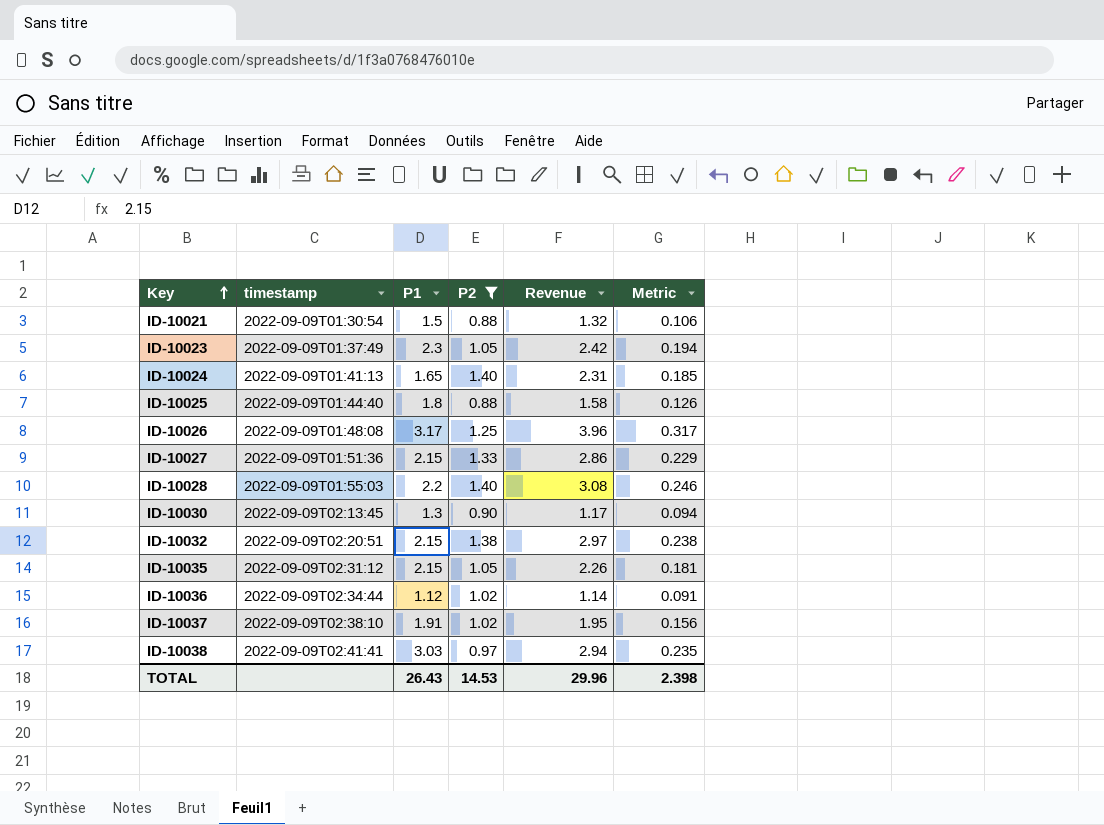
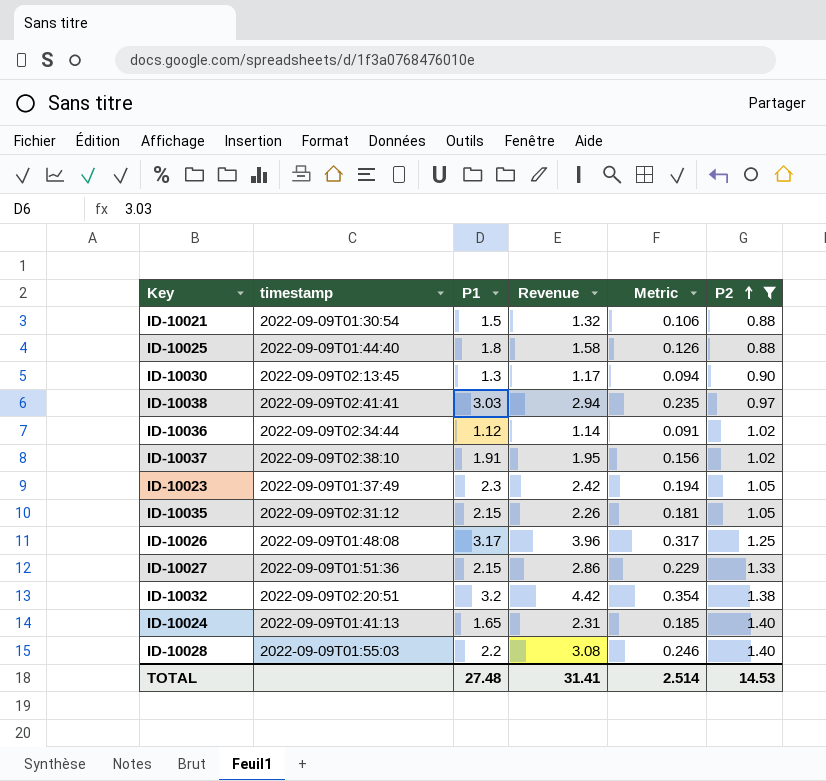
row order: Key ascending -> P2 ascending
column P2 | position: 4 -> 6
ID-10032 | P1: 2.15 -> 3.2
ID-10032 | Revenue: 2.97 -> 4.42
ID-10032 | Metric: 0.238 -> 0.354
TOTAL | P1: 26.43 -> 27.48
TOTAL | Revenue: 29.96 -> 31.41
TOTAL | Metric: 2.398 -> 2.514

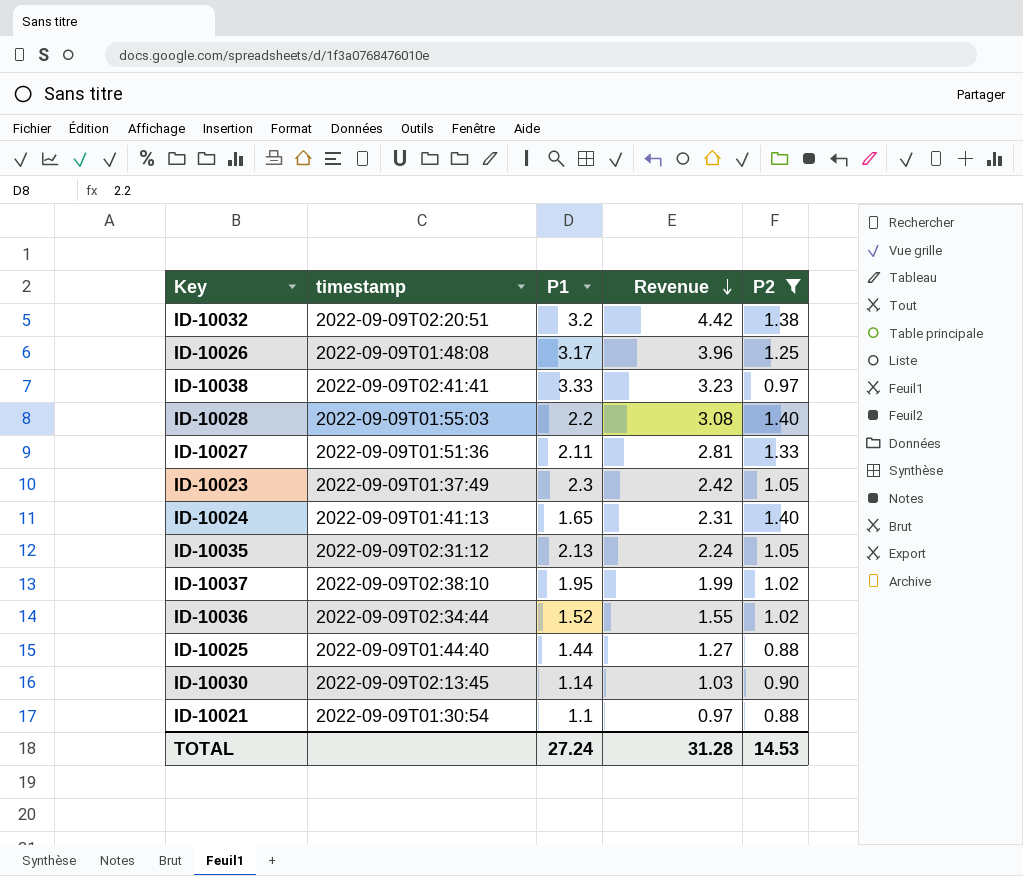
row order: P2 ascending -> Revenue descending
column Metric | formula: [Revenue] * 0.08 -> none
ID-10038 | P1: 3.03 -> 3.33
ID-10038 | Revenue: 2.94 -> 3.23
ID-10027 | P1: 2.15 -> 2.11
ID-10027 | Revenue: 2.86 -> 2.81
ID-10035 | P1: 2.15 -> 2.13
ID-10035 | Revenue: 2.26 -> 2.24
ID-10037 | P1: 1.91 -> 1.95
ID-10037 | Revenue: 1.95 -> 1.99
ID-10036 | P1: 1.12 -> 1.52
ID-10036 | Revenue: 1.14 -> 1.55
ID-10025 | P1: 1.8 -> 1.44
ID-10025 | Revenue: 1.58 -> 1.27
ID-10030 | P1: 1.3 -> 1.14
ID-10030 | Revenue: 1.17 -> 1.03
ID-10021 | P1: 1.5 -> 1.1
ID-10021 | Revenue: 1.32 -> 0.97
TOTAL | P1: 27.48 -> 27.24
TOTAL | Revenue: 31.41 -> 31.28

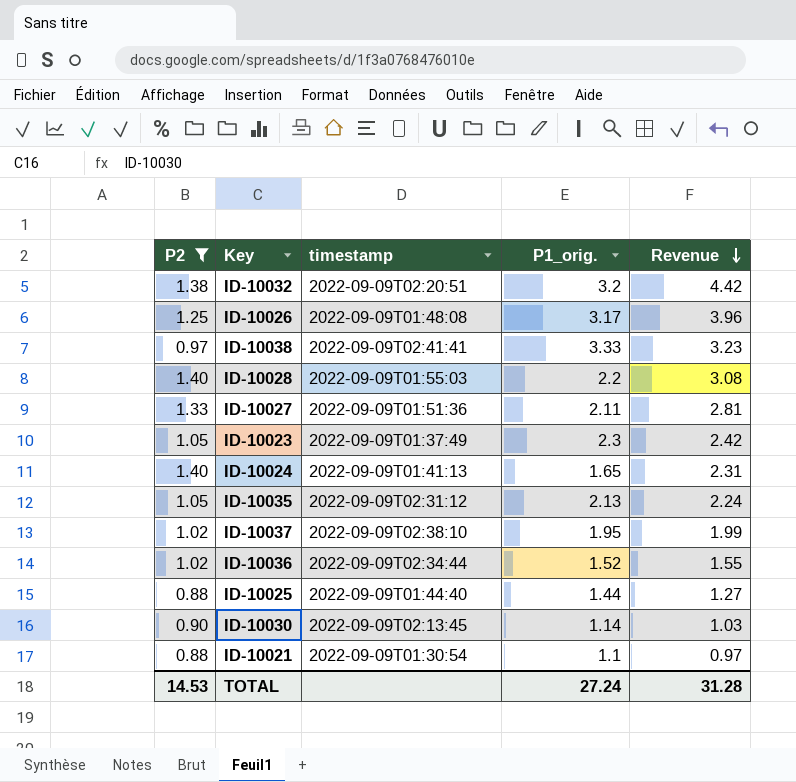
column P2 | position: 5 -> 1
column name: P1 -> P1_orig.

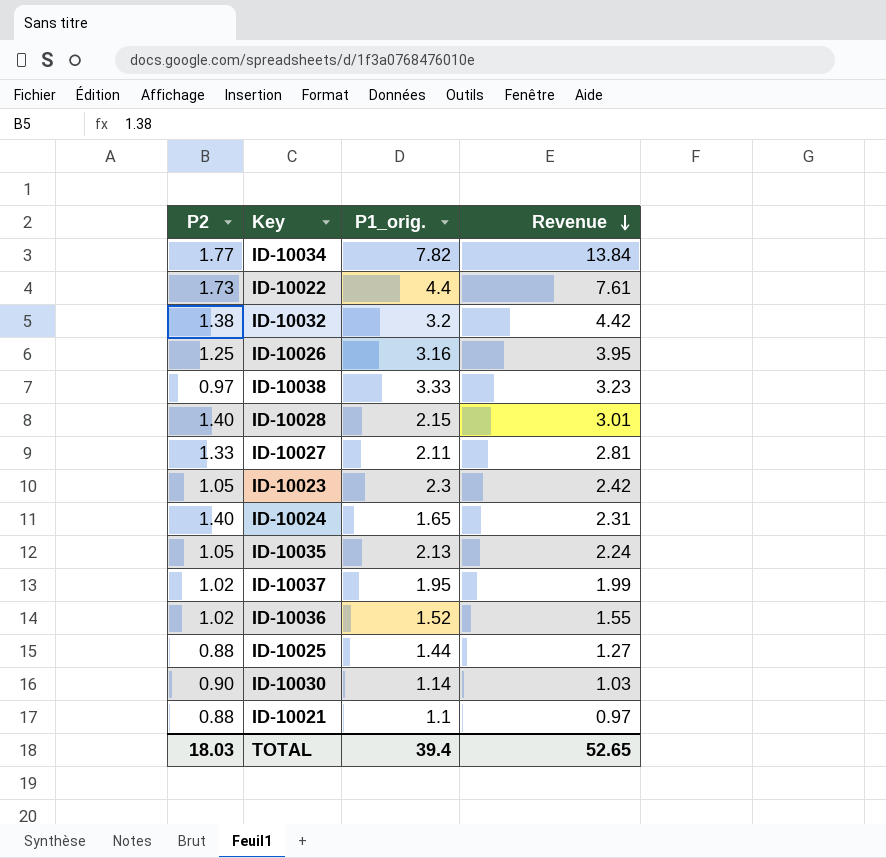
filter: P2 <= 1.40 -> none
column timestamp | position: 3 -> none
ID-10026 | P1_orig.: 3.17 -> 3.16
ID-10026 | Revenue: 3.96 -> 3.95
ID-10028 | P1_orig.: 2.2 -> 2.15
ID-10028 | Revenue: 3.08 -> 3.01
TOTAL | P2: 14.53 -> 18.03
TOTAL | P1_orig.: 27.24 -> 39.4
TOTAL | Revenue: 31.28 -> 52.65

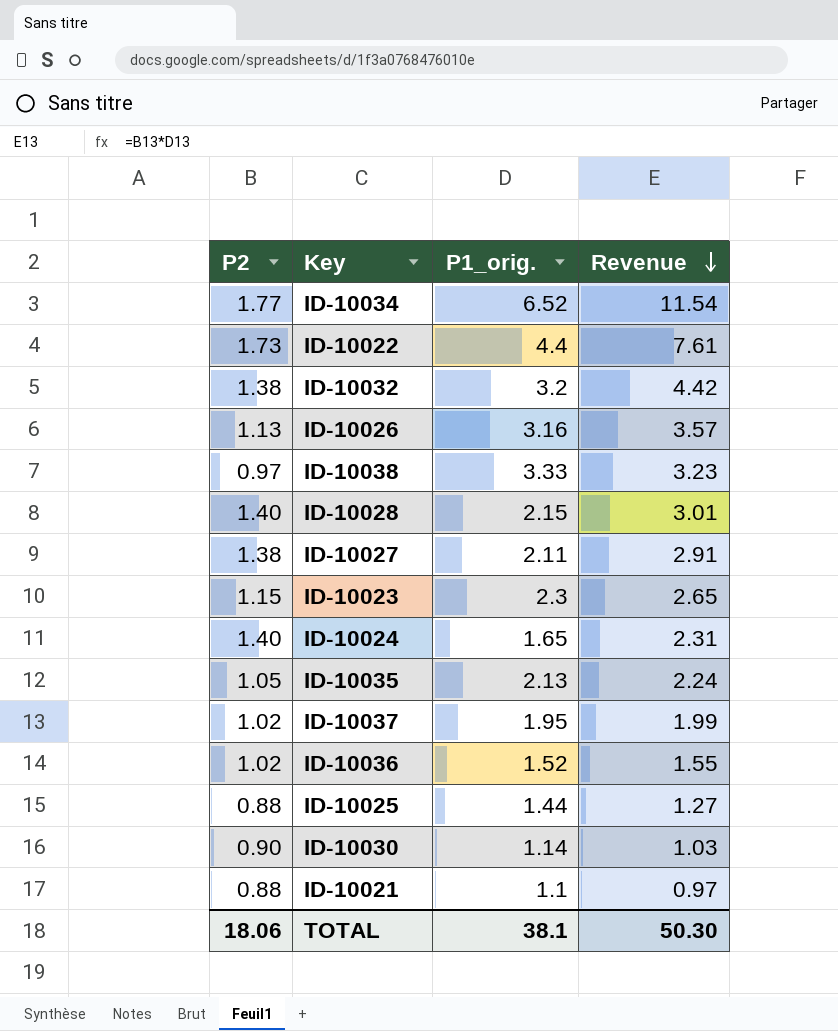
ID-10034 | P1_orig.: 7.82 -> 6.52
ID-10034 | Revenue: 13.84 -> 11.54
ID-10026 | P2: 1.25 -> 1.13
ID-10026 | Revenue: 3.95 -> 3.57
ID-10027 | P2: 1.33 -> 1.38
ID-10027 | Revenue: 2.81 -> 2.91
ID-10023 | P2: 1.05 -> 1.15
ID-10023 | Revenue: 2.42 -> 2.65
TOTAL | P2: 18.03 -> 18.06
TOTAL | P1_orig.: 39.4 -> 38.1
TOTAL | Revenue: 52.65 -> 50.30

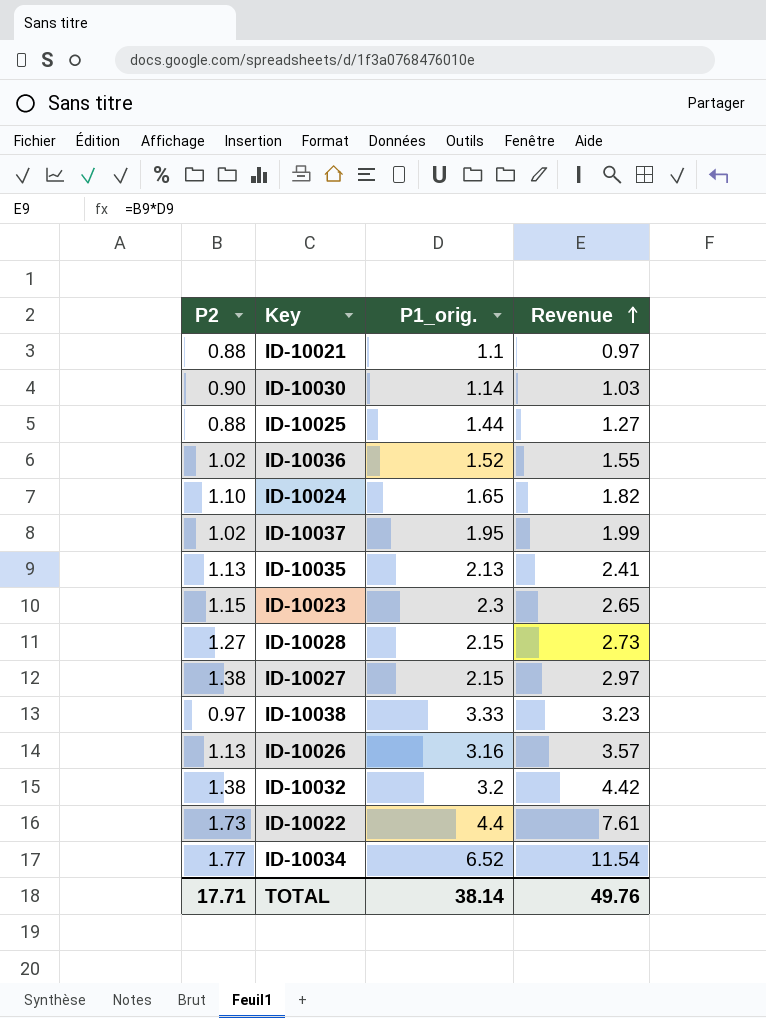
row order: Revenue descending -> Revenue ascending
ID-10024 | P2: 1.40 -> 1.10
ID-10024 | Revenue: 2.31 -> 1.82
ID-10035 | P2: 1.05 -> 1.13
ID-10035 | Revenue: 2.24 -> 2.41
ID-10028 | P2: 1.40 -> 1.27
ID-10028 | Revenue: 3.01 -> 2.73
ID-10027 | P1_orig.: 2.11 -> 2.15
ID-10027 | Revenue: 2.91 -> 2.97
TOTAL | P2: 18.06 -> 17.71
TOTAL | P1_orig.: 38.1 -> 38.14
TOTAL | Revenue: 50.30 -> 49.76

